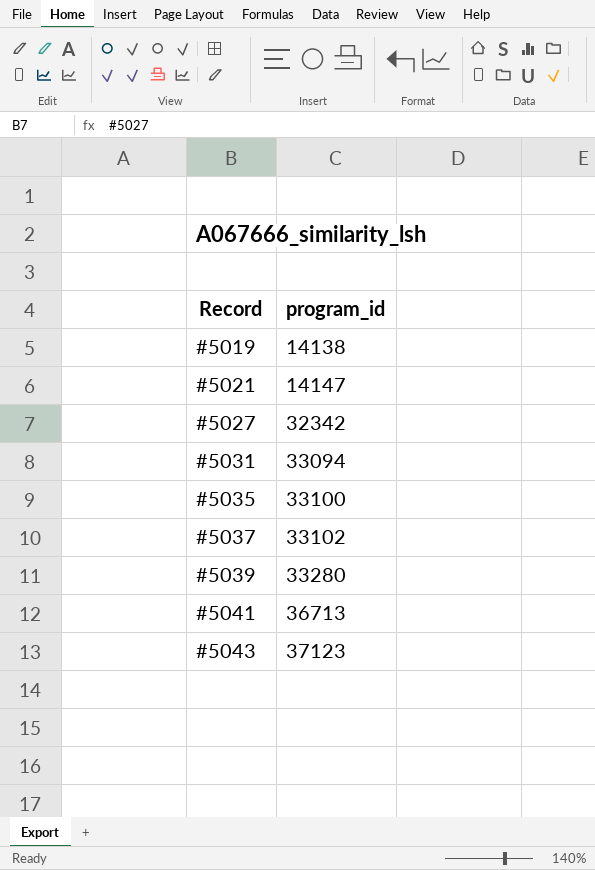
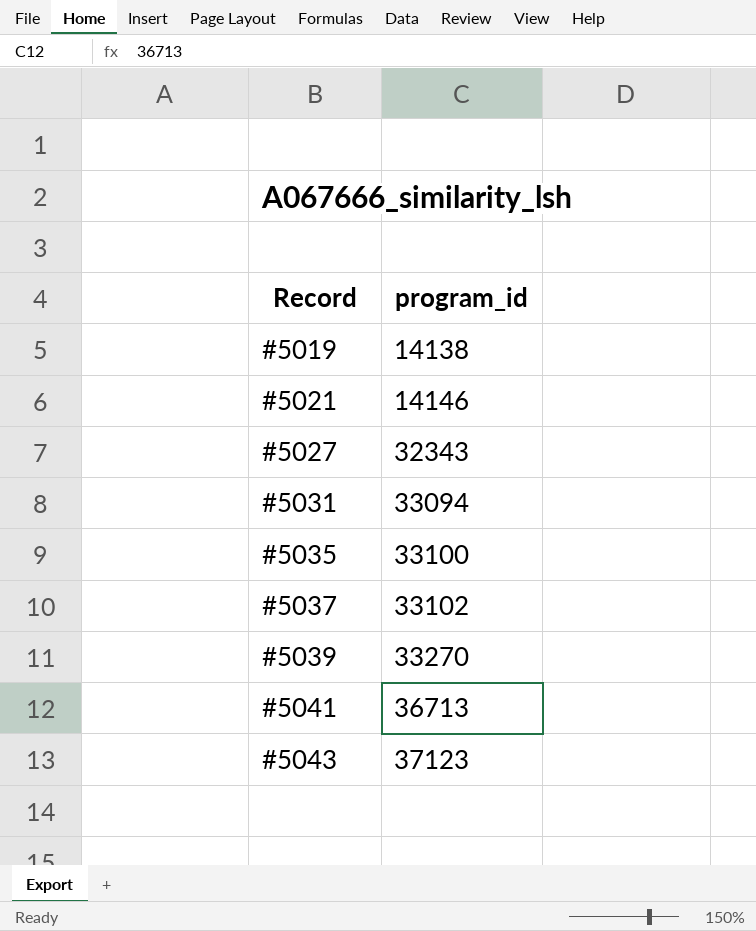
#5021 | program_id: 14147 -> 14146
#5027 | program_id: 32342 -> 32343
#5039 | program_id: 33280 -> 33270

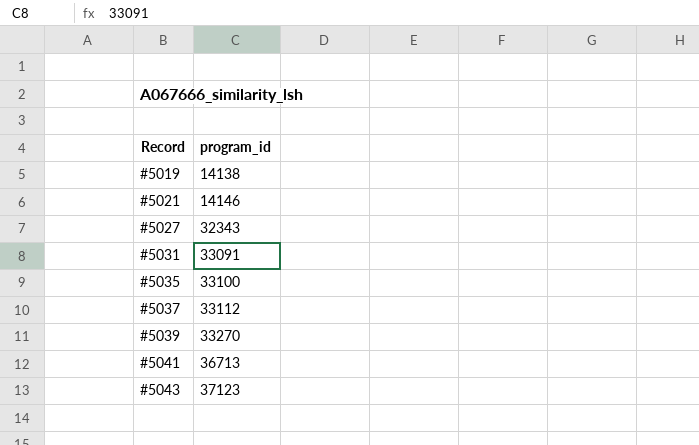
#5031 | program_id: 33094 -> 33091
#5037 | program_id: 33102 -> 33112

